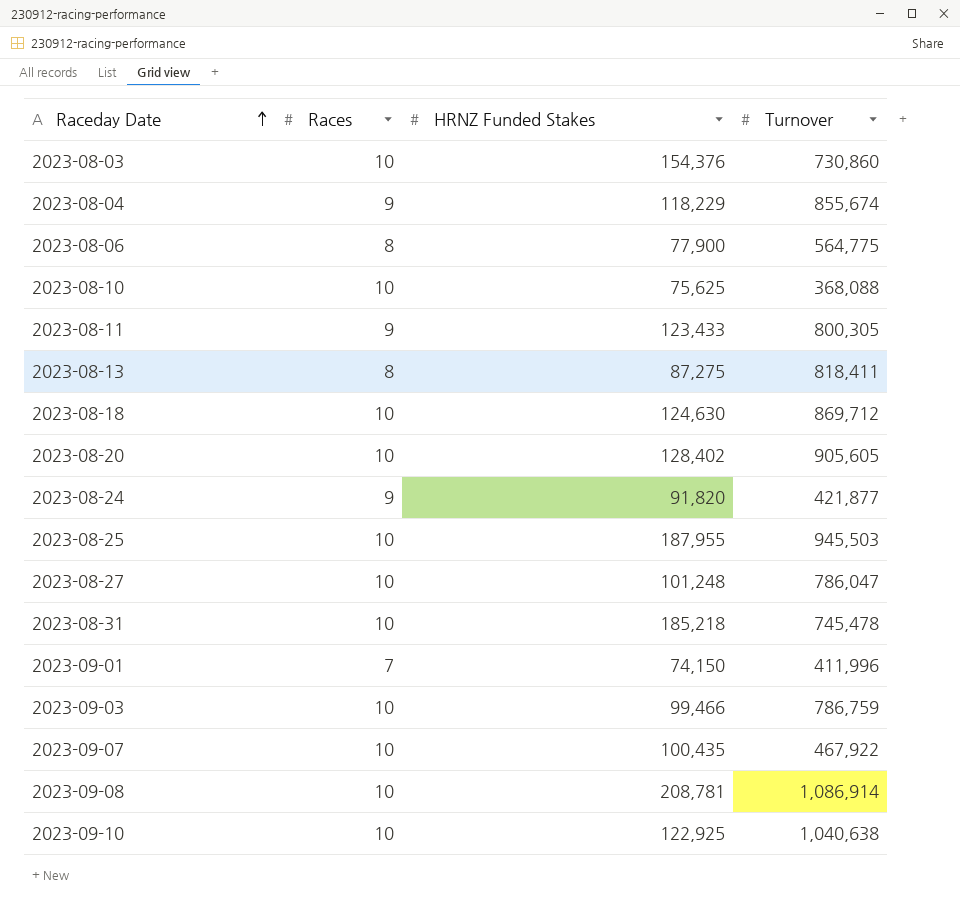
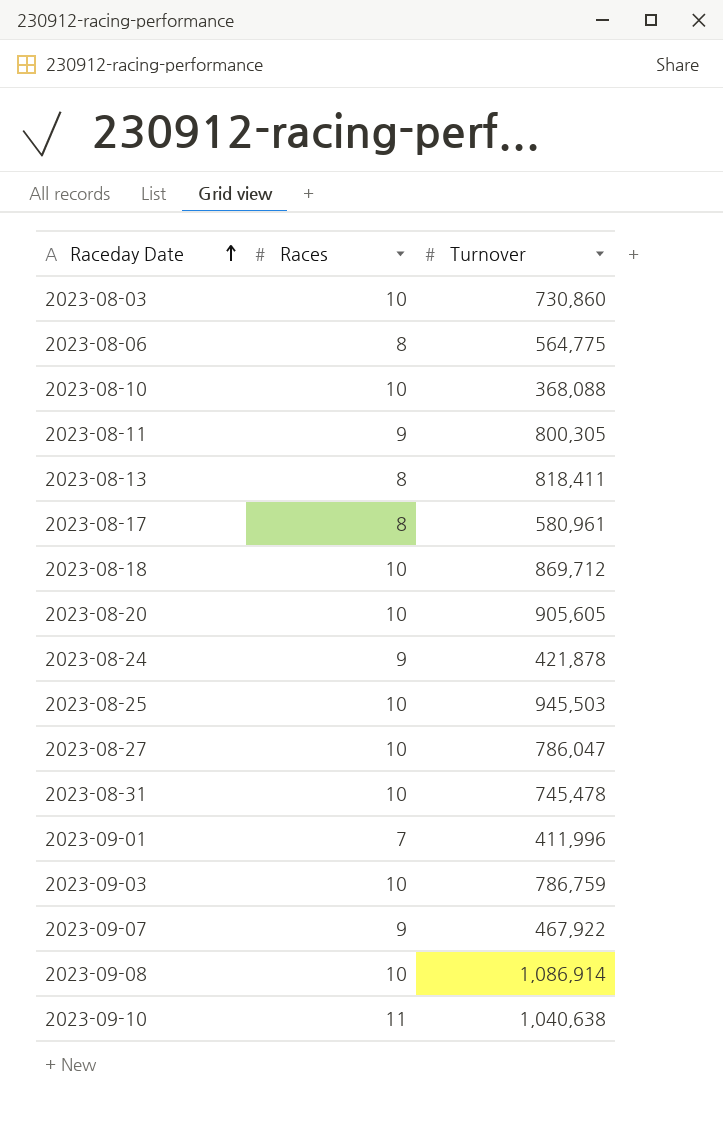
column HRNZ Funded Stakes | position: 3 -> none
row 2023-08-04: 9 | 118,229 | 855,674 -> none
row 2023-08-17: none -> 8 | 580,961
2023-08-24 | Turnover: 421,877 -> 421,878
2023-09-07 | Races: 10 -> 9
2023-09-10 | Races: 10 -> 11

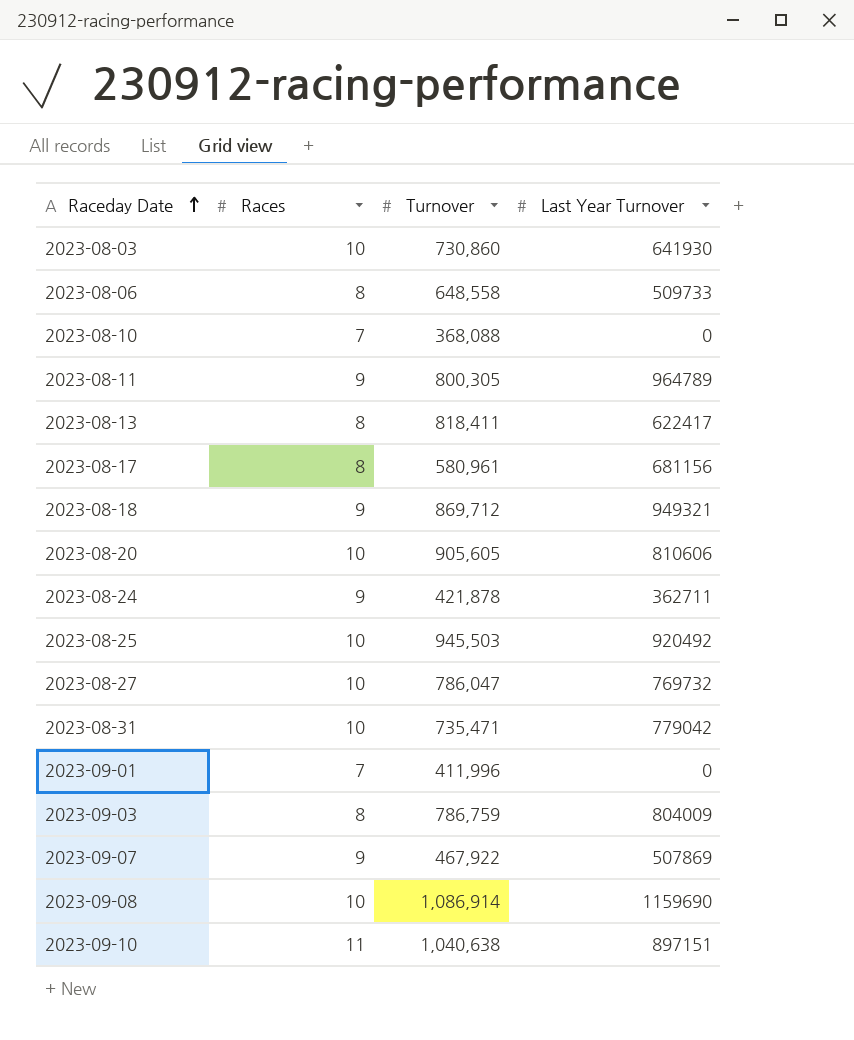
column Last Year Turnover | position: none -> 4
2023-08-06 | Turnover: 564,775 -> 648,558
2023-08-10 | Races: 10 -> 7
2023-08-18 | Races: 10 -> 9
2023-08-31 | Turnover: 745,478 -> 735,471
2023-09-03 | Races: 10 -> 8

